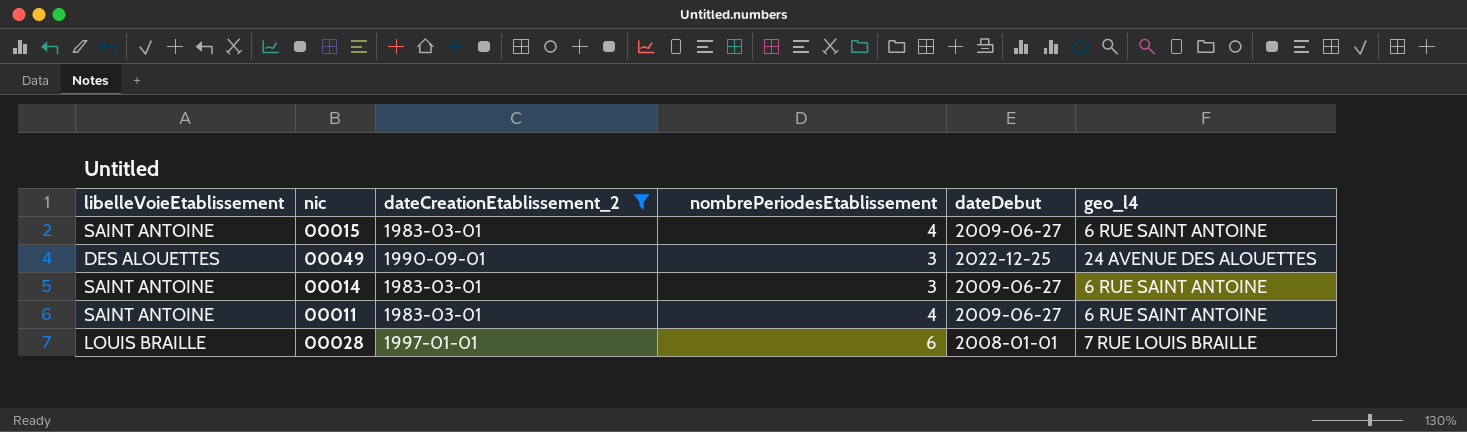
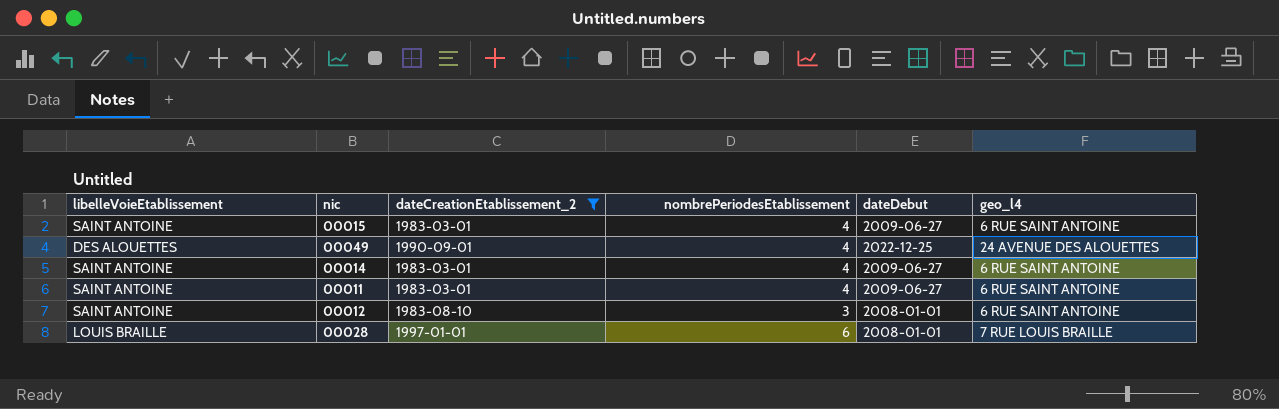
00049 | nombrePeriodesEtablissement: 3 -> 4
00014 | nombrePeriodesEtablissement: 3 -> 4
row 00012: none -> SAINT ANTOINE | 1983-08-10 | 3 | 2008-01-01 | 6 RUE SAINT ANTOINE

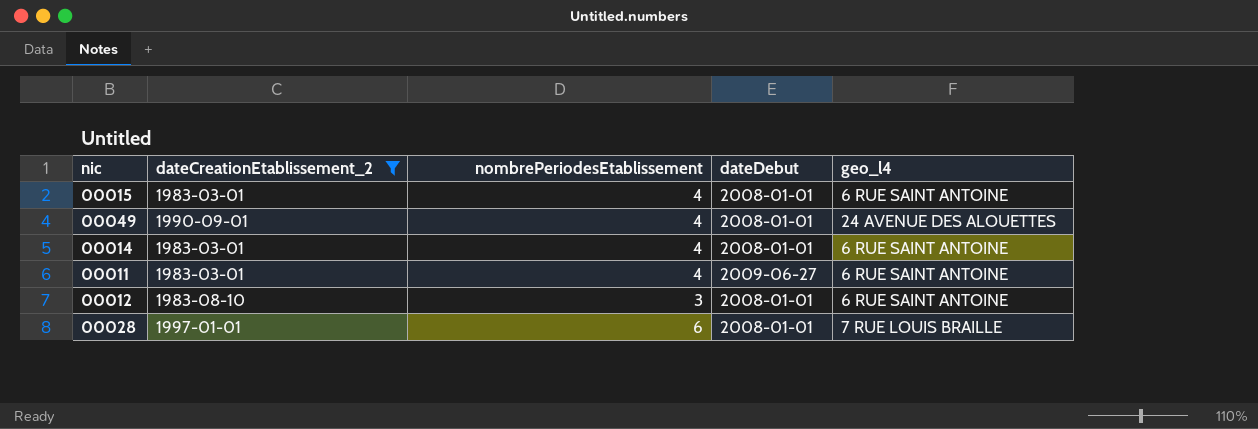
column libelleVoieEtablissement | position: 1 -> none
00015 | dateDebut: 2009-06-27 -> 2008-01-01
00049 | dateDebut: 2022-12-25 -> 2008-01-01
00014 | dateDebut: 2009-06-27 -> 2008-01-01

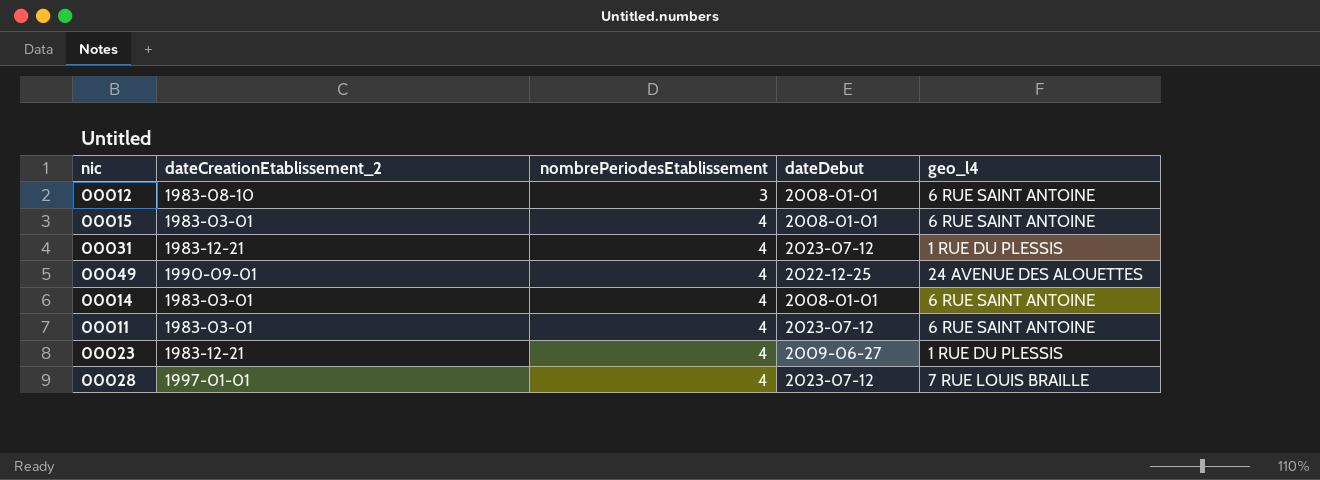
filter: dateCreationEtablissement_2 != 1983-12-21 -> none
row order: none -> nombrePeriodesEtablissement ascending
00049 | dateDebut: 2008-01-01 -> 2022-12-25
00011 | dateDebut: 2009-06-27 -> 2023-07-12
00028 | nombrePeriodesEtablissement: 6 -> 4
00028 | dateDebut: 2008-01-01 -> 2023-07-12

